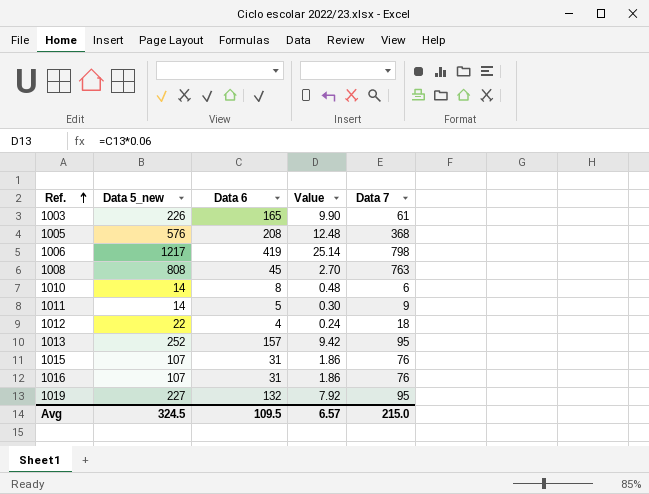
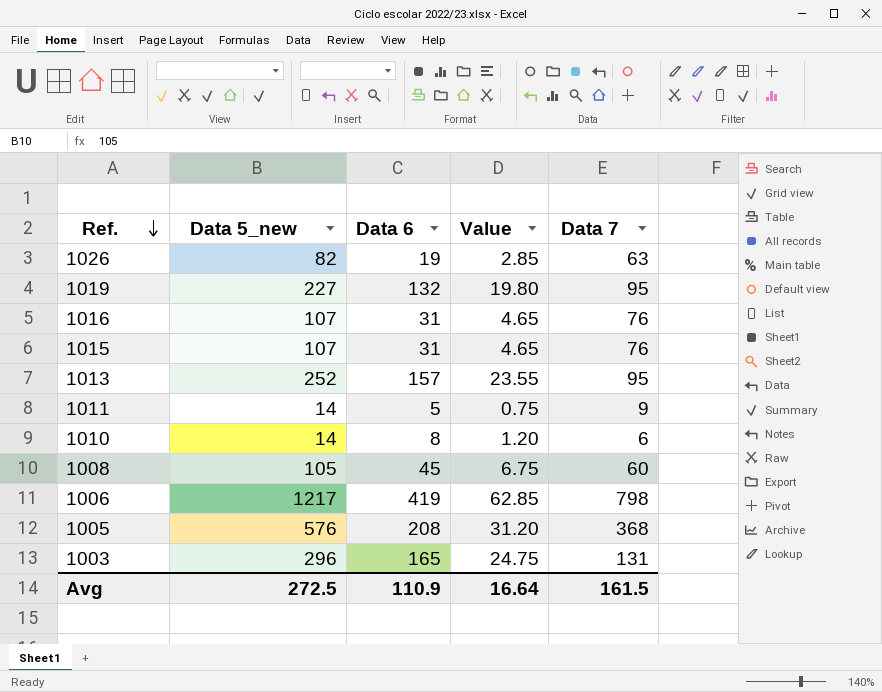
row order: Ref. ascending -> Ref. descending
column Value | formula: [Data 6] * 0.06 -> [Data 6] * 0.15
row 1012: 22 | 4 | 0.24 | 18 -> none
row 1026: none -> 82 | 19 | 2.85 | 63
1008 | Data 5_new: 808 -> 105
1008 | Data 7: 763 -> 60
1003 | Data 5_new: 226 -> 296
1003 | Data 7: 61 -> 131
Avg | Data 5_new: 324.5 -> 272.5
Avg | Data 6: 109.5 -> 110.9
Avg | Value: 6.57 -> 16.64
Avg | Data 7: 215.0 -> 161.5

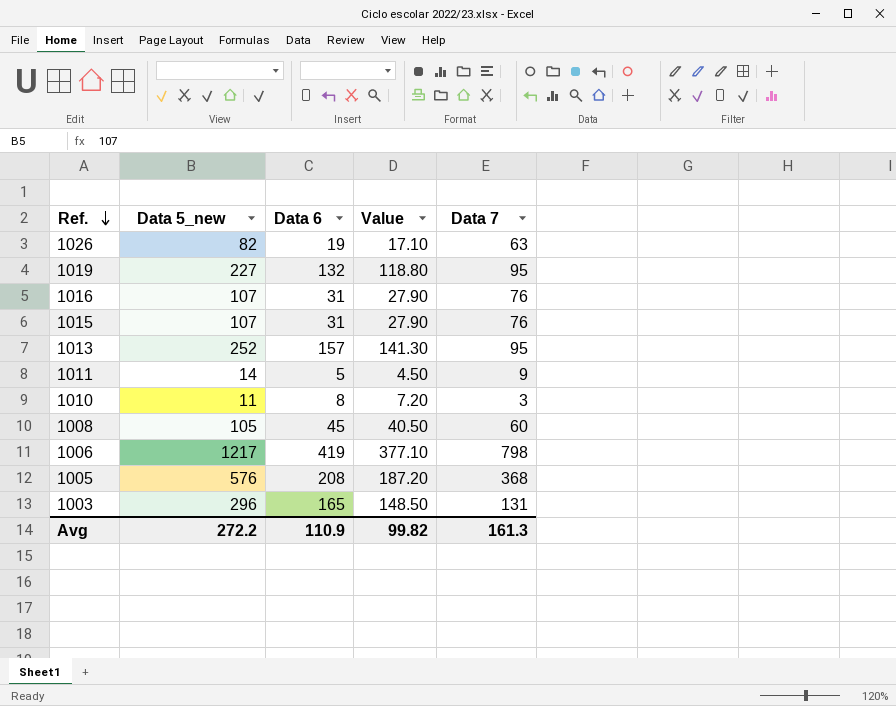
column Value | formula: [Data 6] * 0.15 -> [Data 6] * 0.9
1010 | Data 5_new: 14 -> 11
1010 | Data 7: 6 -> 3
Avg | Data 5_new: 272.5 -> 272.2
Avg | Value: 16.64 -> 99.82
Avg | Data 7: 161.5 -> 161.3

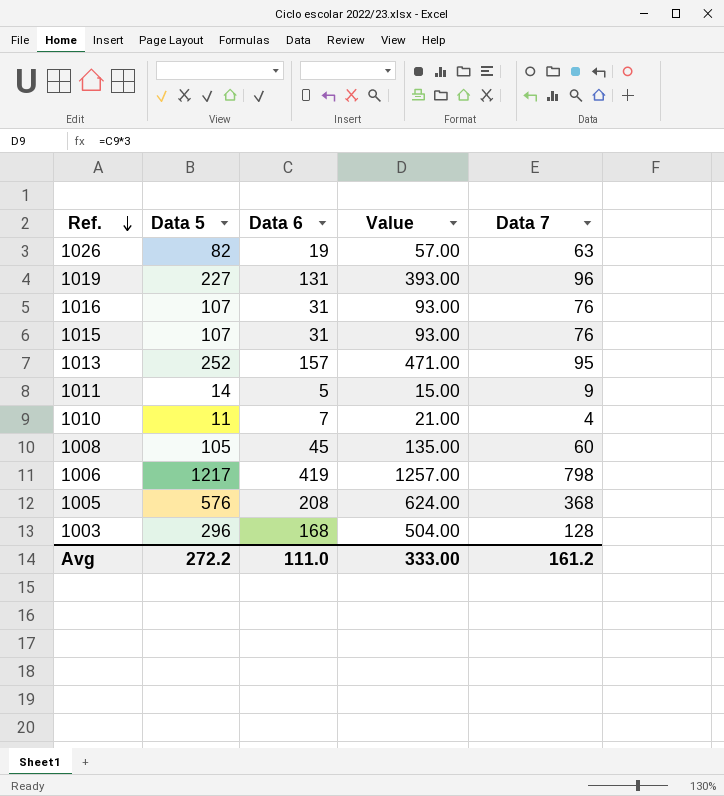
column name: Data 5_new -> Data 5
column Value | formula: [Data 6] * 0.9 -> [Data 6] * 3
1019 | Data 6: 132 -> 131
1019 | Data 7: 95 -> 96
1010 | Data 6: 8 -> 7
1010 | Data 7: 3 -> 4
1003 | Data 6: 165 -> 168
1003 | Data 7: 131 -> 128
Avg | Data 6: 110.9 -> 111.0
Avg | Value: 99.82 -> 333.00
Avg | Data 7: 161.3 -> 161.2

